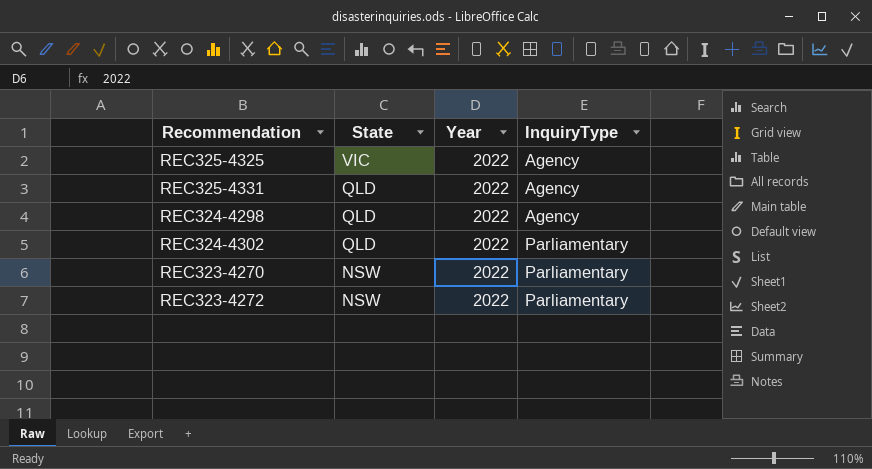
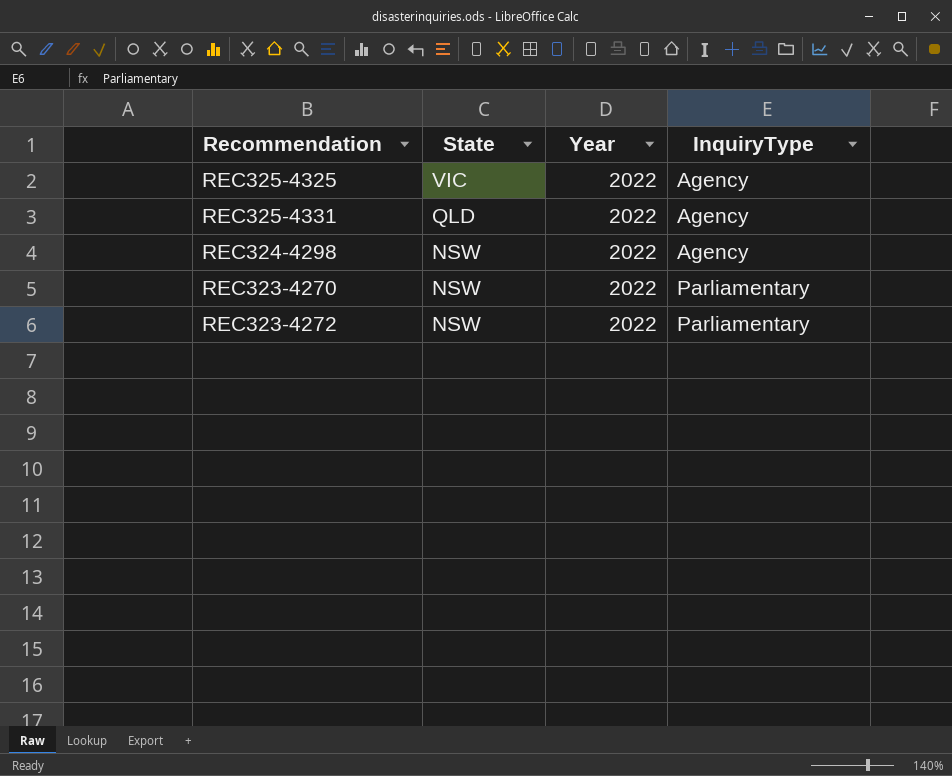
row REC324-4302: QLD | 2022 | Parliamentary -> none
REC324-4298 | State: QLD -> NSW

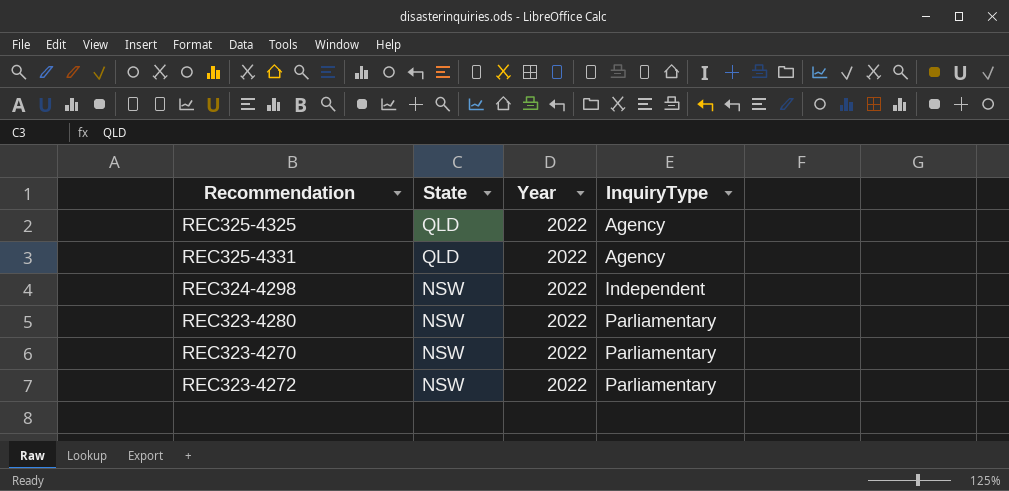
REC325-4325 | State: VIC -> QLD
REC324-4298 | InquiryType: Agency -> Independent
row REC323-4280: none -> NSW | 2022 | Parliamentary

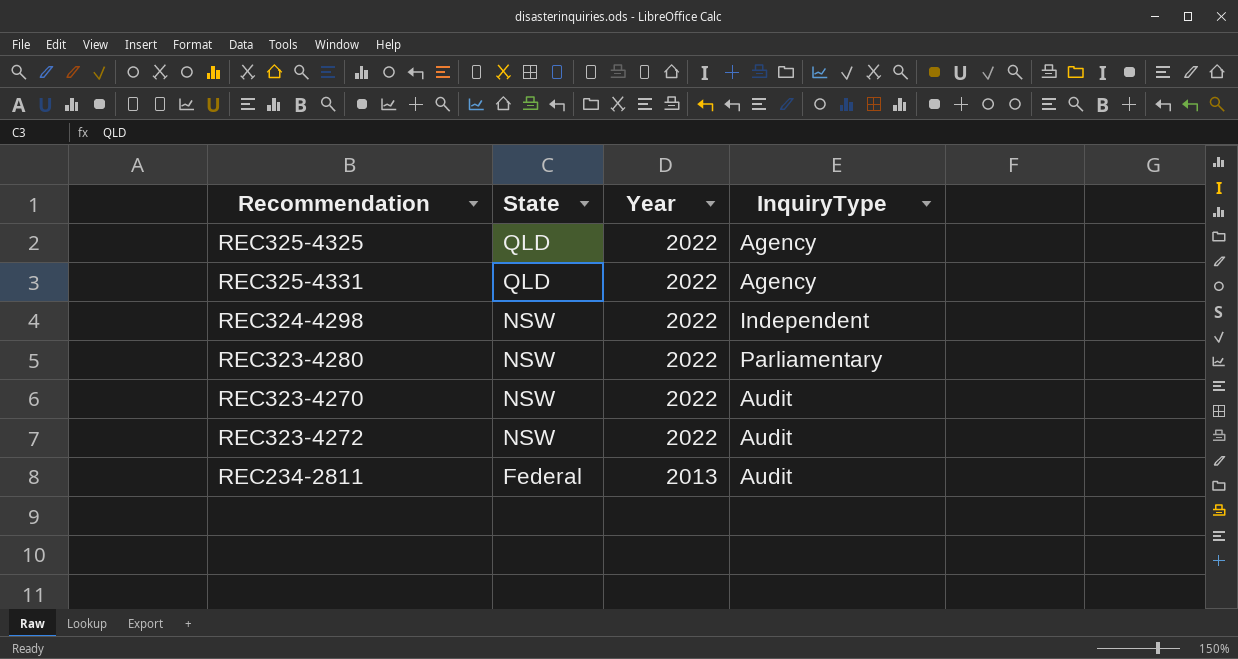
REC323-4270 | InquiryType: Parliamentary -> Audit
REC323-4272 | InquiryType: Parliamentary -> Audit
row REC234-2811: none -> Federal | 2013 | Audit

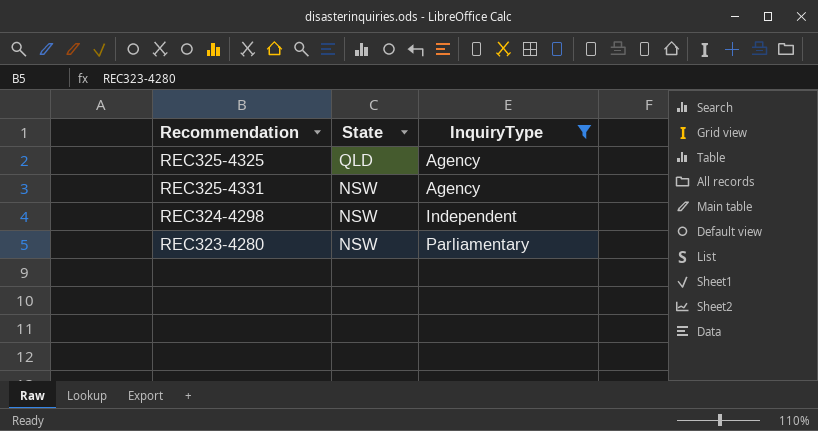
filter: none -> InquiryType != Audit
column Year | position: 3 -> none
REC325-4331 | State: QLD -> NSW

